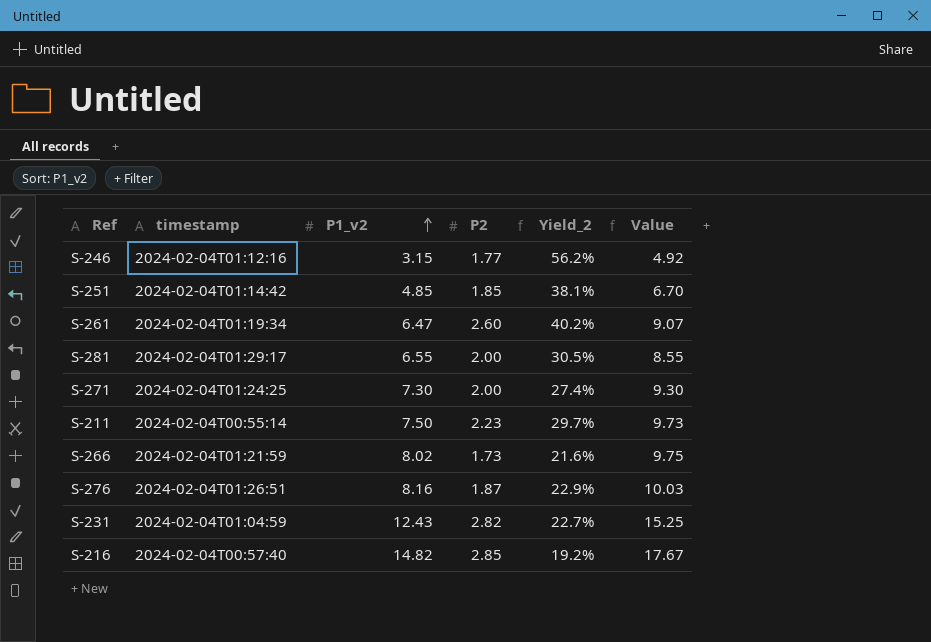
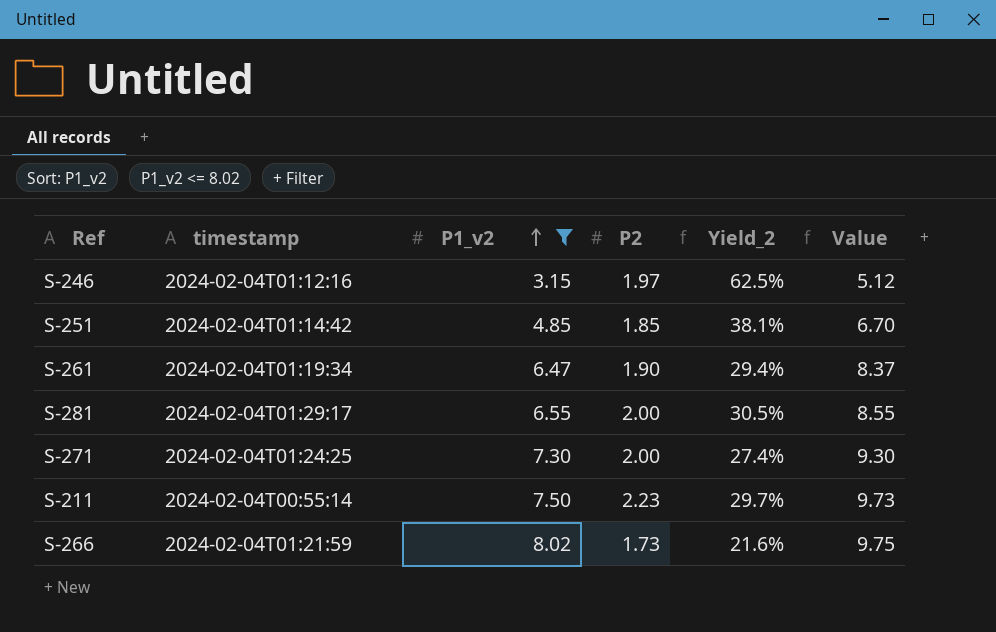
filter: none -> P1_v2 <= 8.02
S-246 | P2: 1.77 -> 1.97
S-246 | Yield_2: 56.2% -> 62.5%
S-246 | Value: 4.92 -> 5.12
S-261 | P2: 2.60 -> 1.90
S-261 | Yield_2: 40.2% -> 29.4%
S-261 | Value: 9.07 -> 8.37

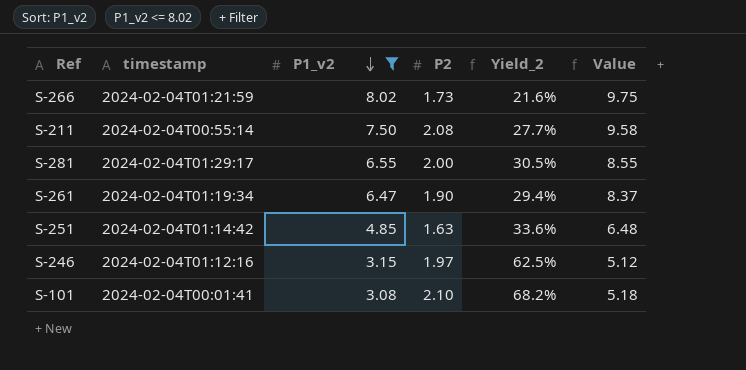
row order: P1_v2 ascending -> P1_v2 descending
row S-271: 2024-02-04T01:24:25 | 7.30 | 2.00 | 27.4% | 9.30 -> none
S-211 | P2: 2.23 -> 2.08
S-211 | Yield_2: 29.7% -> 27.7%
S-211 | Value: 9.73 -> 9.58
S-251 | P2: 1.85 -> 1.63
S-251 | Yield_2: 38.1% -> 33.6%
S-251 | Value: 6.70 -> 6.48
row S-101: none -> 2024-02-04T00:01:41 | 3.08 | 2.10 | 68.2% | 5.18

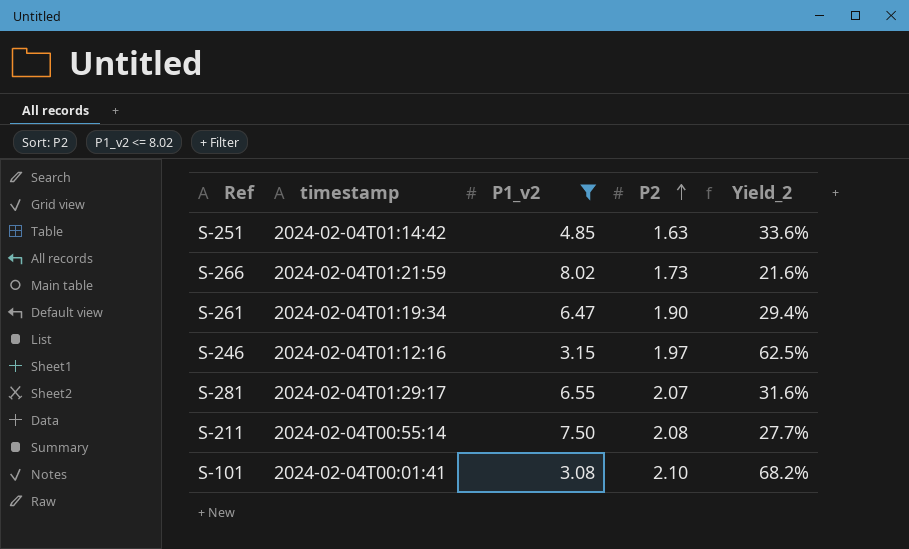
row order: P1_v2 descending -> P2 ascending
column Value | formula: [P1_v2] + [P2] -> none
S-281 | P2: 2.00 -> 2.07
S-281 | Yield_2: 30.5% -> 31.6%

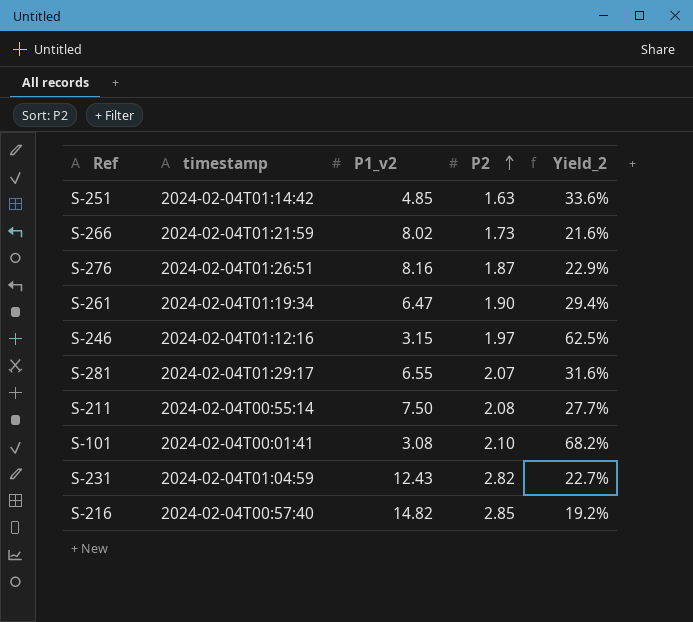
filter: P1_v2 <= 8.02 -> none

